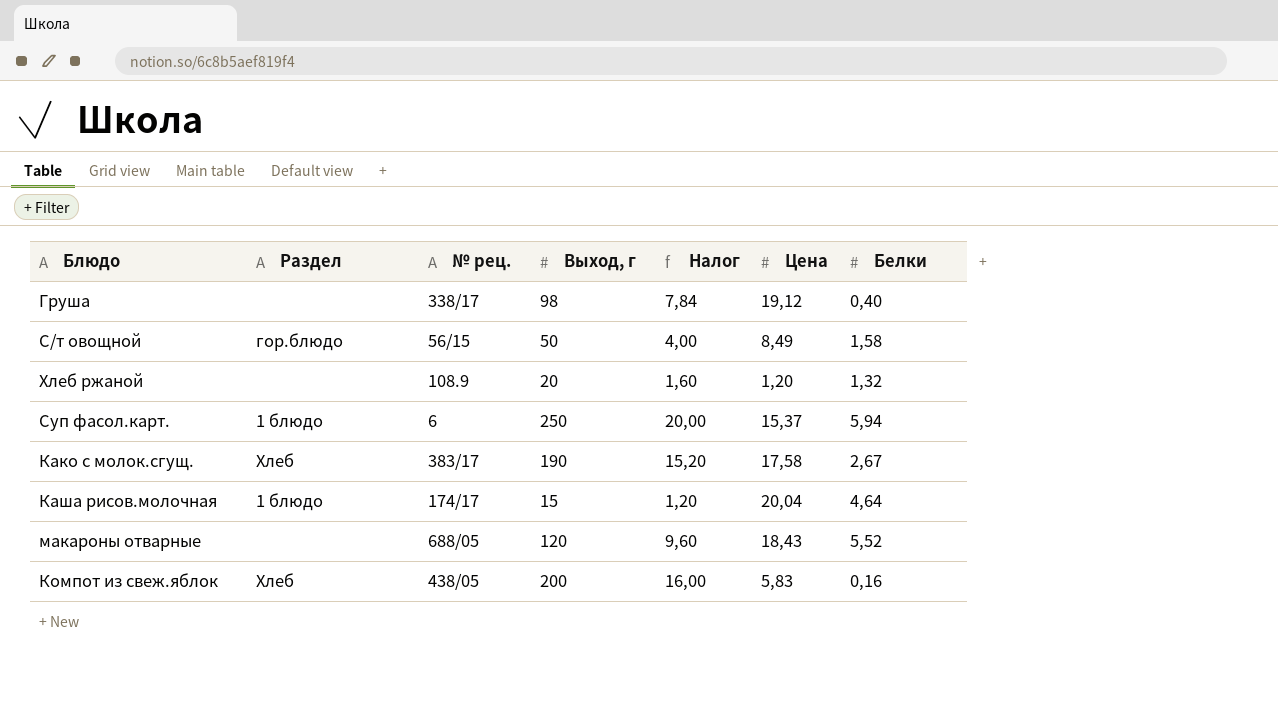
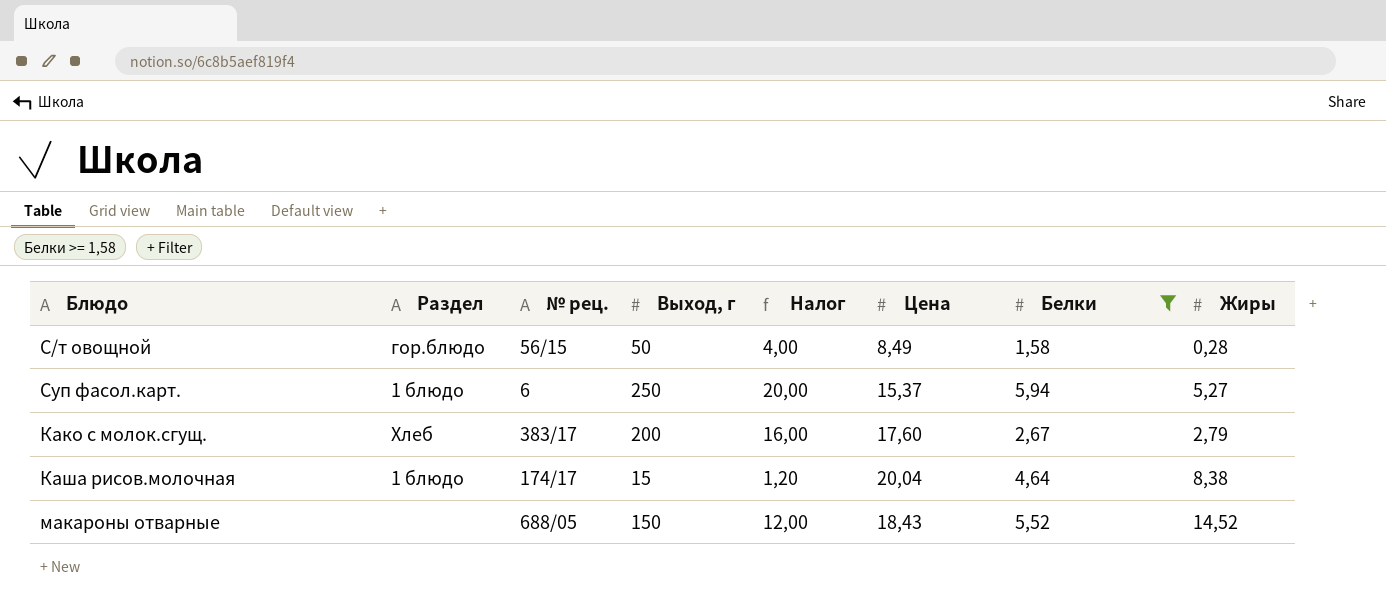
filter: none -> Белки >= 1,58
column Жиры | position: none -> 8
Како с молок.сгущ. | Выход, г: 190 -> 200
Како с молок.сгущ. | Налог: 15,20 -> 16,00
Како с молок.сгущ. | Цена: 17,58 -> 17,60
макароны отварные | Выход, г: 120 -> 150
макароны отварные | Налог: 9,60 -> 12,00

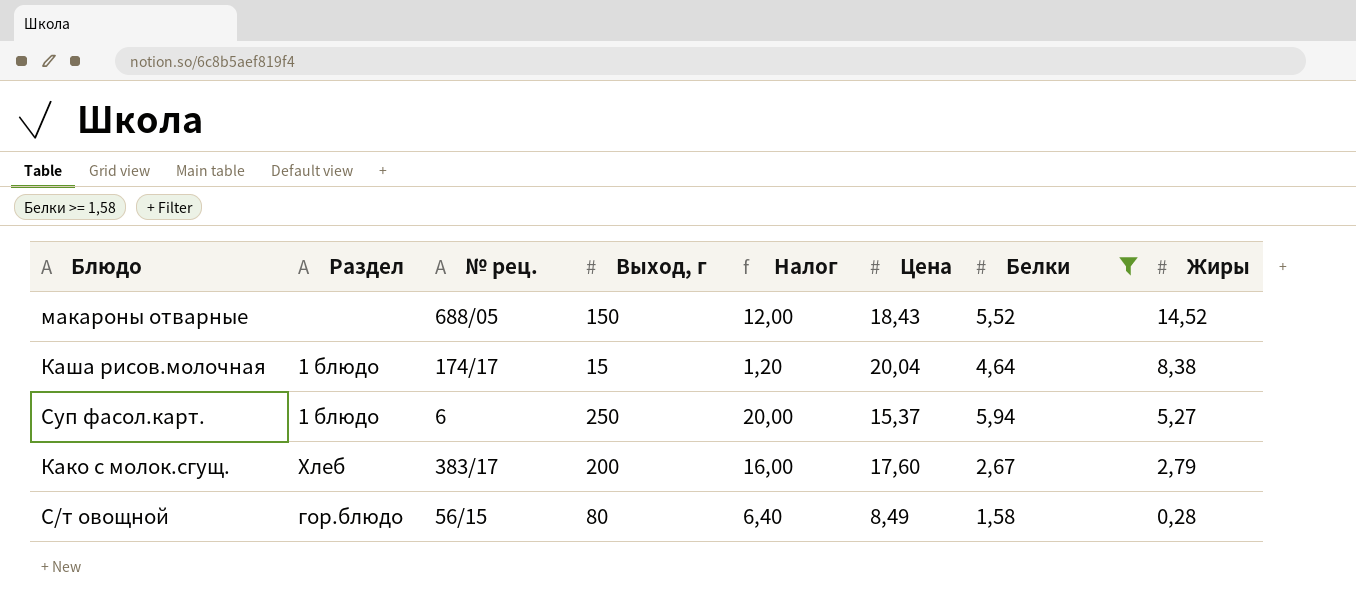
row order: none -> Жиры descending
С/т овощной | Выход, г: 50 -> 80
С/т овощной | Налог: 4,00 -> 6,40

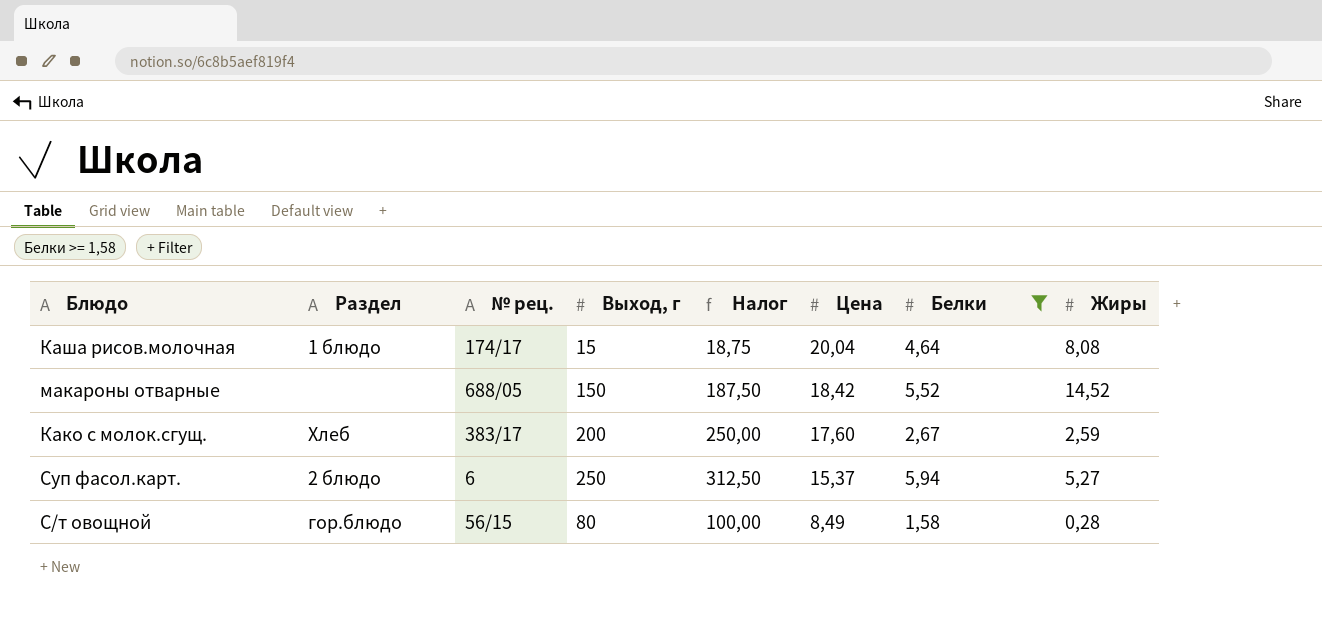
row order: Жиры descending -> Цена descending
column Налог | formula: [Выход, г] * 0,08 -> [Выход, г] * 1,25
Каша рисов.молочная | Жиры: 8,38 -> 8,08
макароны отварные | Цена: 18,43 -> 18,42
Како с молок.сгущ. | Жиры: 2,79 -> 2,59
Суп фасол.карт. | Раздел: 1 блюдо -> 2 блюдо

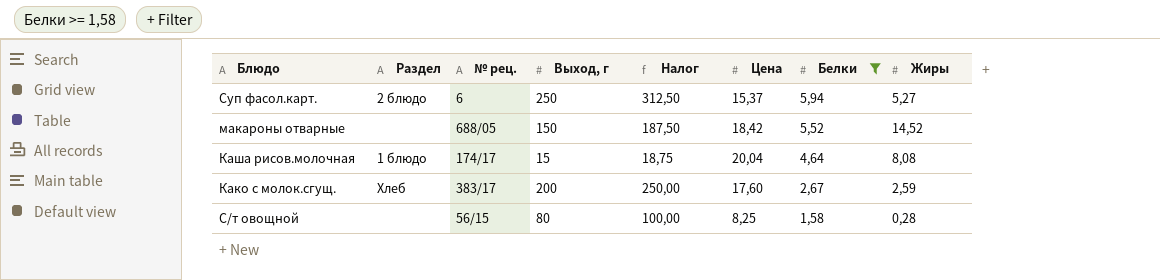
row order: Цена descending -> Белки descending
С/т овощной | Раздел: гор.блюдо -> none
С/т овощной | Цена: 8,49 -> 8,25

